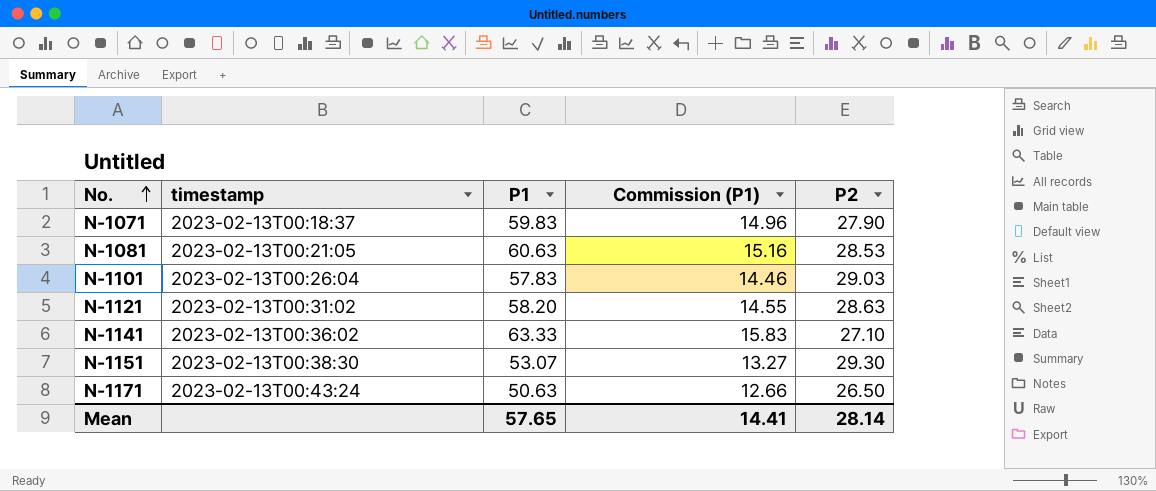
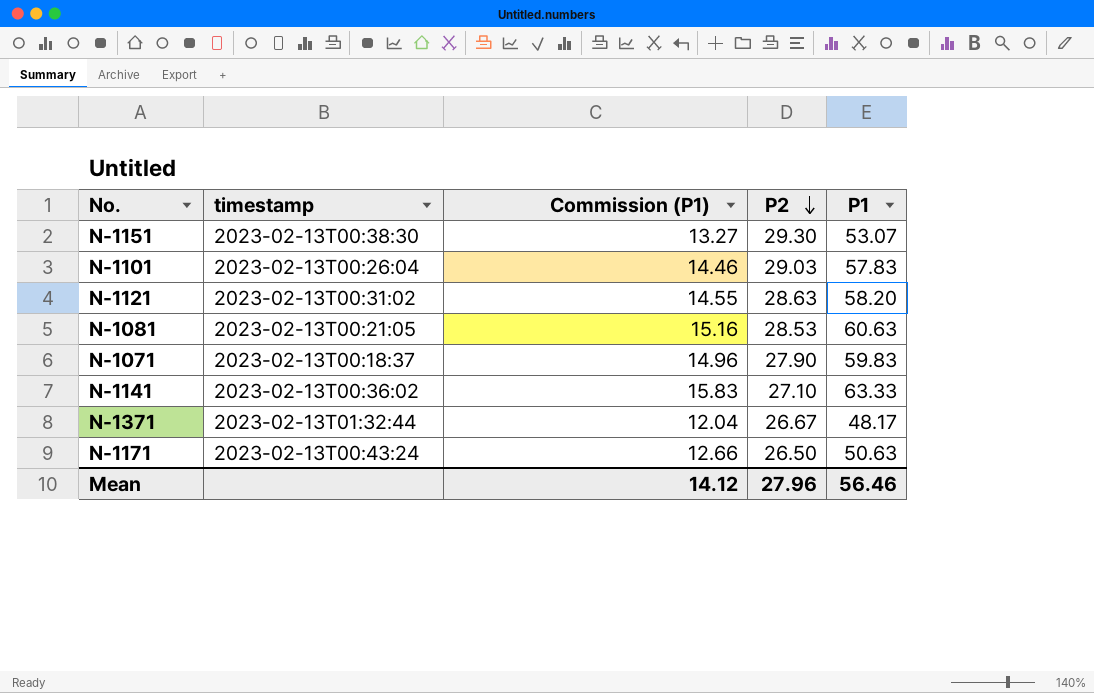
row order: No. ascending -> P2 descending
column P1 | position: 3 -> 5
row N-1371: none -> 2023-02-13T01:32:44 | 12.04 | 26.67 | 48.17
Mean | Commission (P1): 14.41 -> 14.12
Mean | P2: 28.14 -> 27.96
Mean | P1: 57.65 -> 56.46

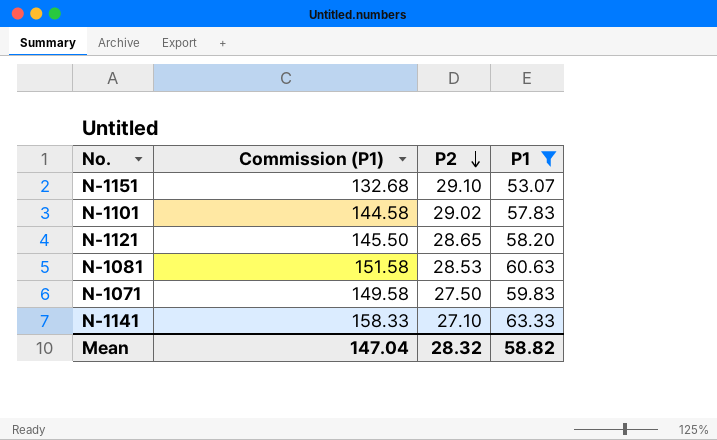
filter: none -> P1 >= 53.07
column timestamp | position: 2 -> none
column Commission (P1) | formula: [P1] * 0.25 -> [P1] * 2.5
N-1151 | P2: 29.30 -> 29.10
N-1101 | P2: 29.03 -> 29.02
N-1121 | P2: 28.63 -> 28.65
N-1071 | P2: 27.90 -> 27.50
Mean | Commission (P1): 14.12 -> 147.04
Mean | P2: 27.96 -> 28.32
Mean | P1: 56.46 -> 58.82

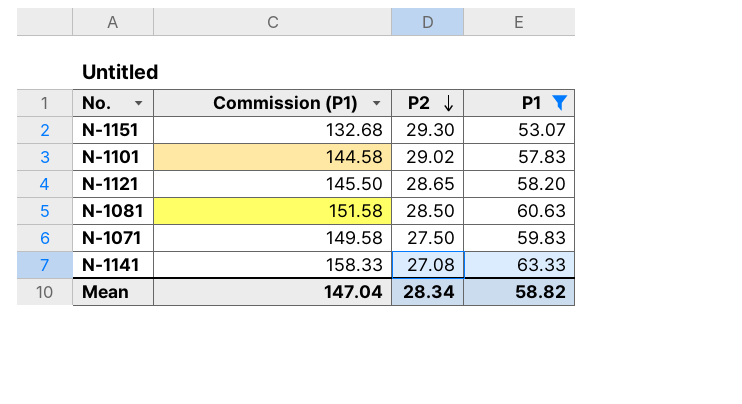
N-1151 | P2: 29.10 -> 29.30
N-1081 | P2: 28.53 -> 28.50
N-1141 | P2: 27.10 -> 27.08
Mean | P2: 28.32 -> 28.34

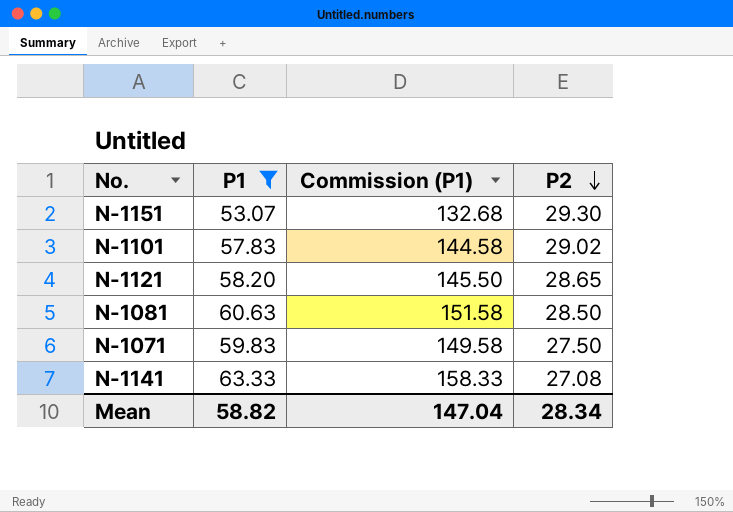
column P1 | position: 4 -> 2

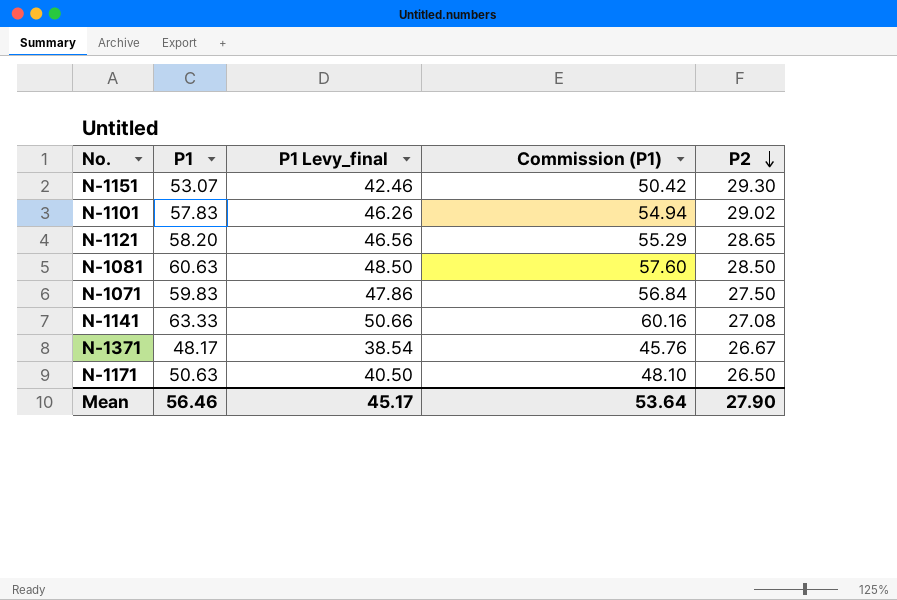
filter: P1 >= 53.07 -> none
column P1 Levy_final | formula: none -> [P1] * 0.8
column Commission (P1) | formula: [P1] * 2.5 -> [P1] * 0.95
Mean | P1: 58.82 -> 56.46
Mean | Commission (P1): 147.04 -> 53.64
Mean | P2: 28.34 -> 27.90

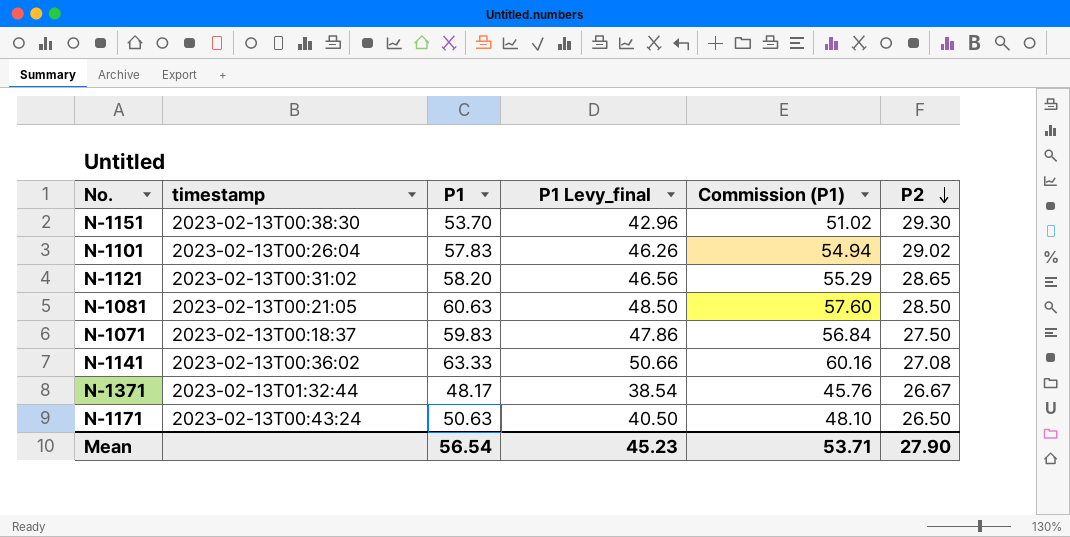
column timestamp | position: none -> 2
N-1151 | P1: 53.07 -> 53.70
N-1151 | P1 Levy_final: 42.46 -> 42.96
N-1151 | Commission (P1): 50.42 -> 51.02
Mean | P1: 56.46 -> 56.54
Mean | P1 Levy_final: 45.17 -> 45.23
Mean | Commission (P1): 53.64 -> 53.71

